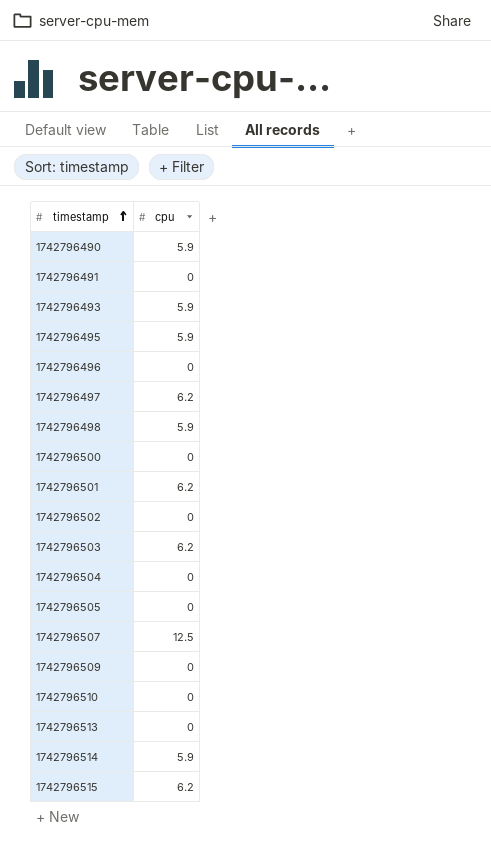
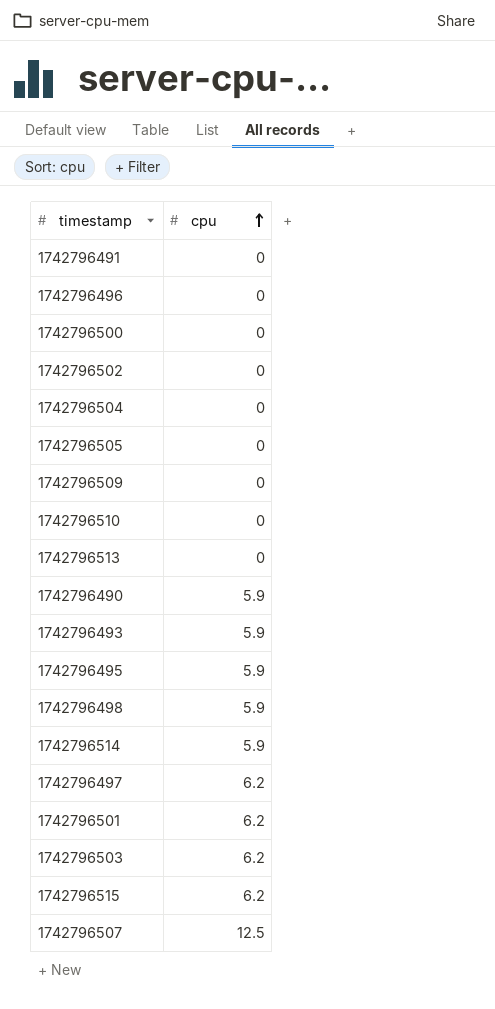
row order: timestamp ascending -> cpu ascending

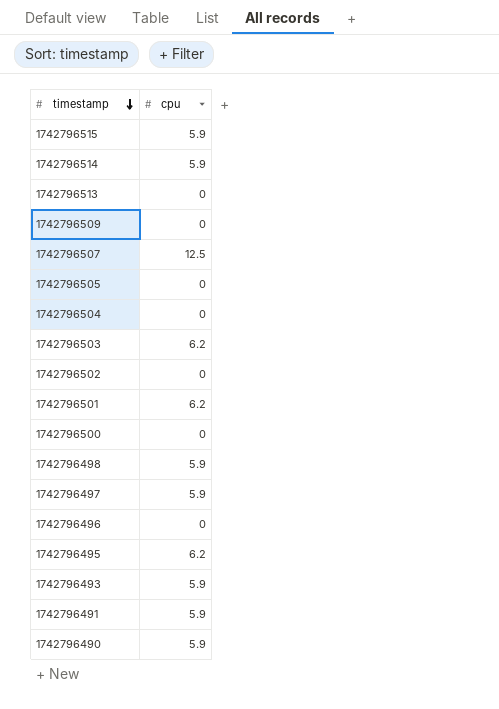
row order: cpu ascending -> timestamp descending
row 1742796510: 0 -> none
1742796515 | cpu: 6.2 -> 5.9
1742796497 | cpu: 6.2 -> 5.9
1742796495 | cpu: 5.9 -> 6.2
1742796491 | cpu: 0 -> 5.9

